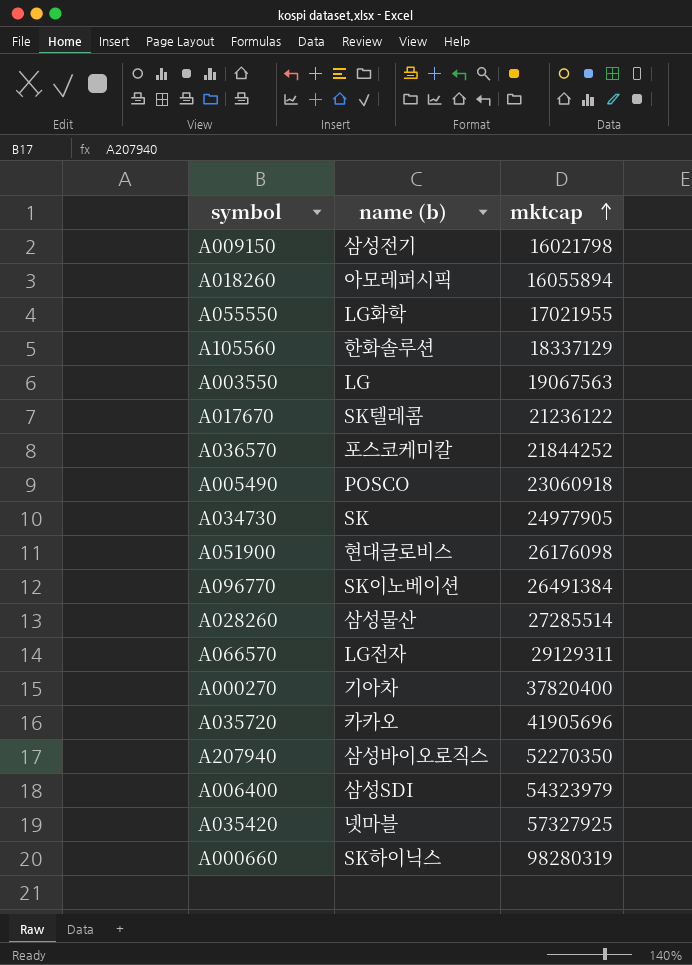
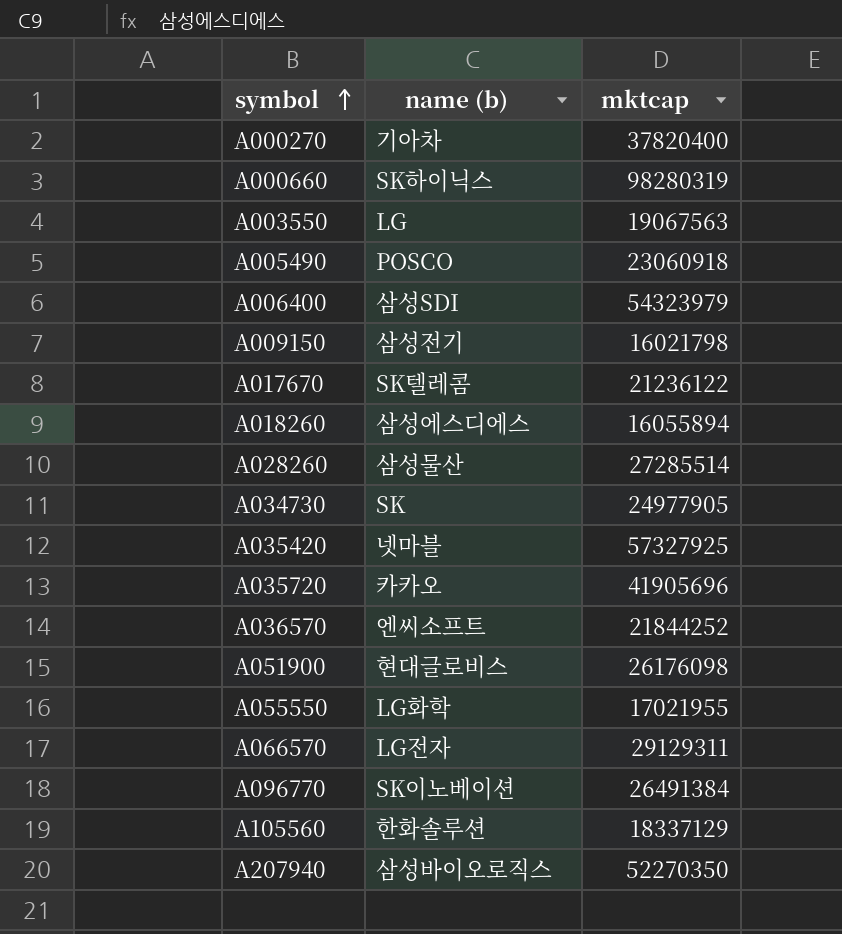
row order: mktcap ascending -> symbol ascending
A018260 | name (b): 아모레퍼시픽 -> 삼성에스디에스
A036570 | name (b): 포스코케미칼 -> 엔씨소프트

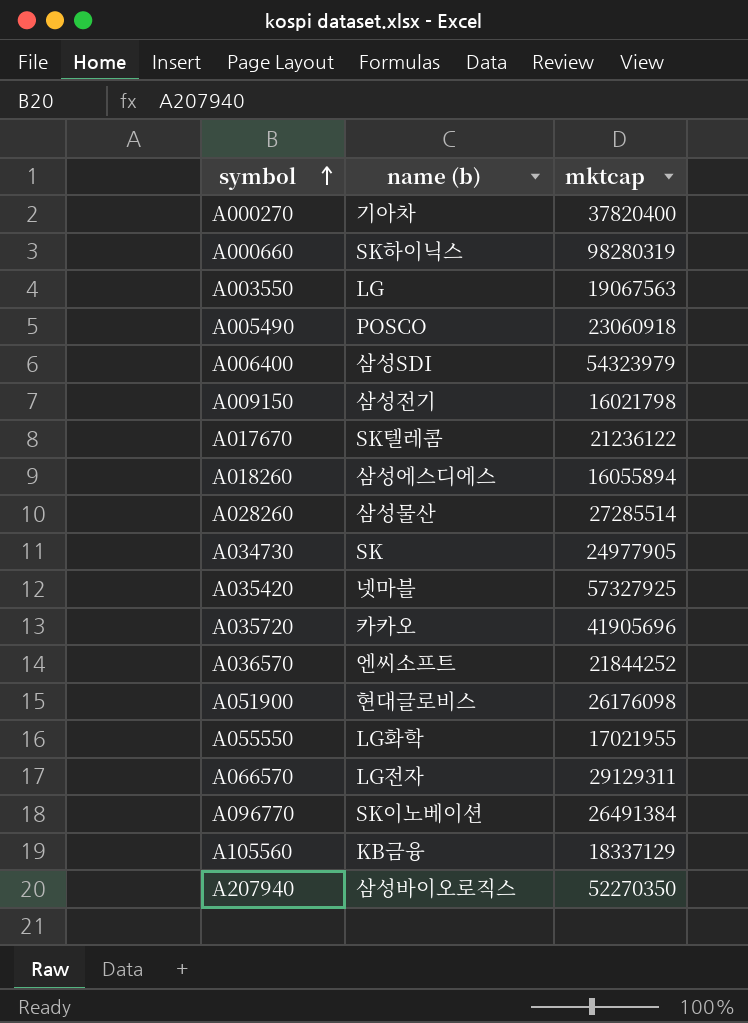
A105560 | name (b): 한화솔루션 -> KB금융

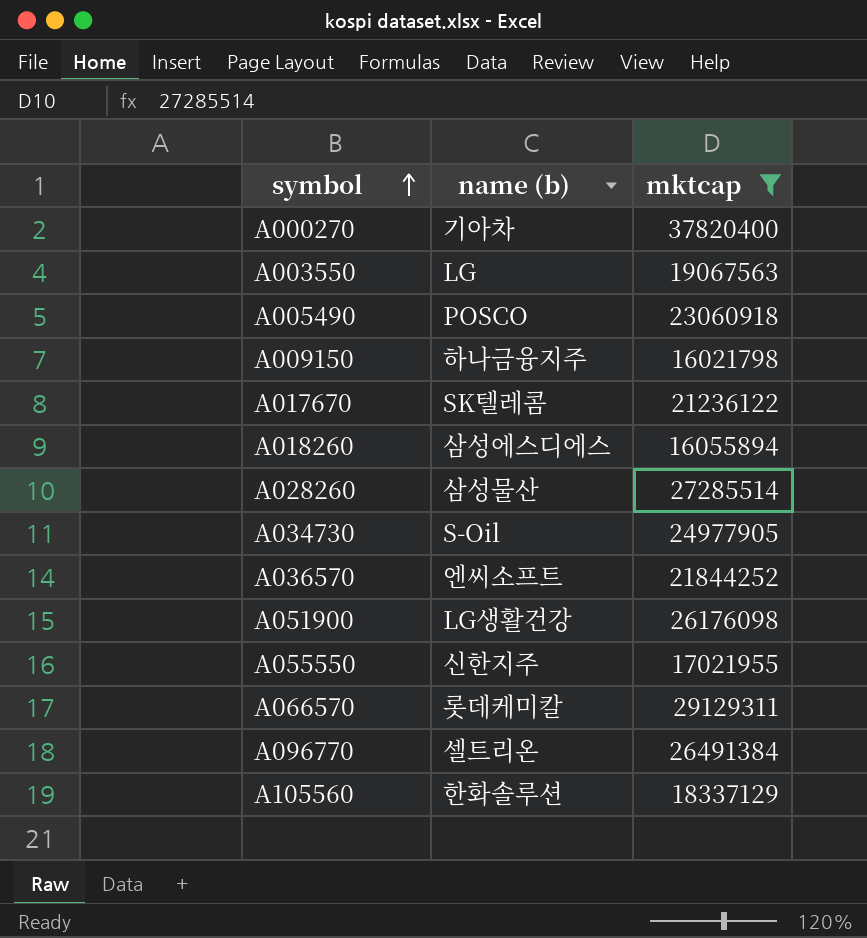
filter: none -> mktcap <= 37820400
A009150 | name (b): 삼성전기 -> 하나금융지주
A034730 | name (b): SK -> S-Oil
A051900 | name (b): 현대글로비스 -> LG생활건강
A055550 | name (b): LG화학 -> 신한지주
A066570 | name (b): LG전자 -> 롯데케미칼
A096770 | name (b): SK이노베이션 -> 셀트리온
A105560 | name (b): KB금융 -> 한화솔루션

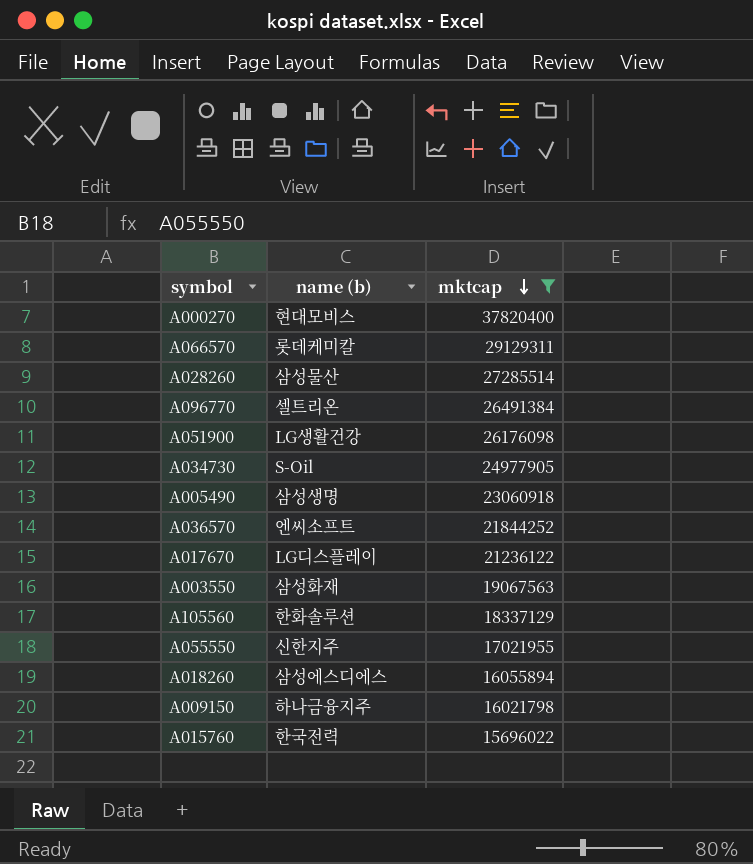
row order: symbol ascending -> mktcap descending
A000270 | name (b): 기아차 -> 현대모비스
A005490 | name (b): POSCO -> 삼성생명
A017670 | name (b): SK텔레콤 -> LG디스플레이
A003550 | name (b): LG -> 삼성화재
row A015760: none -> 한국전력 | 15696022

